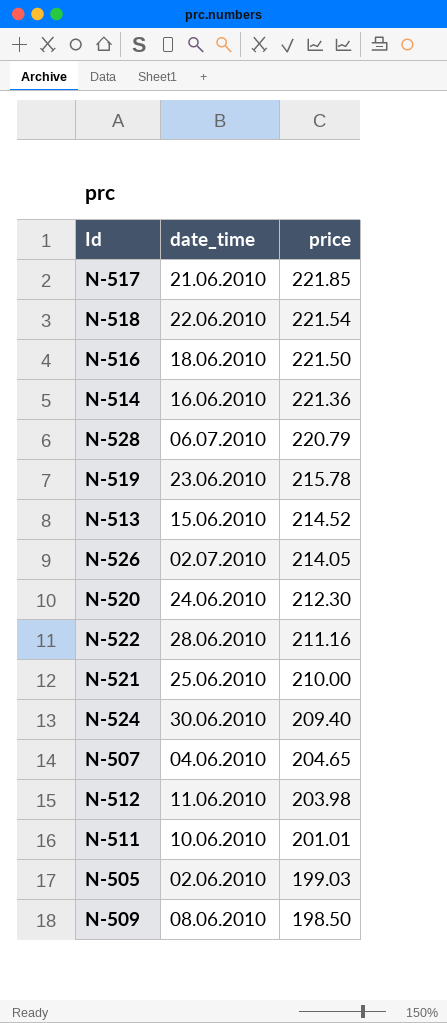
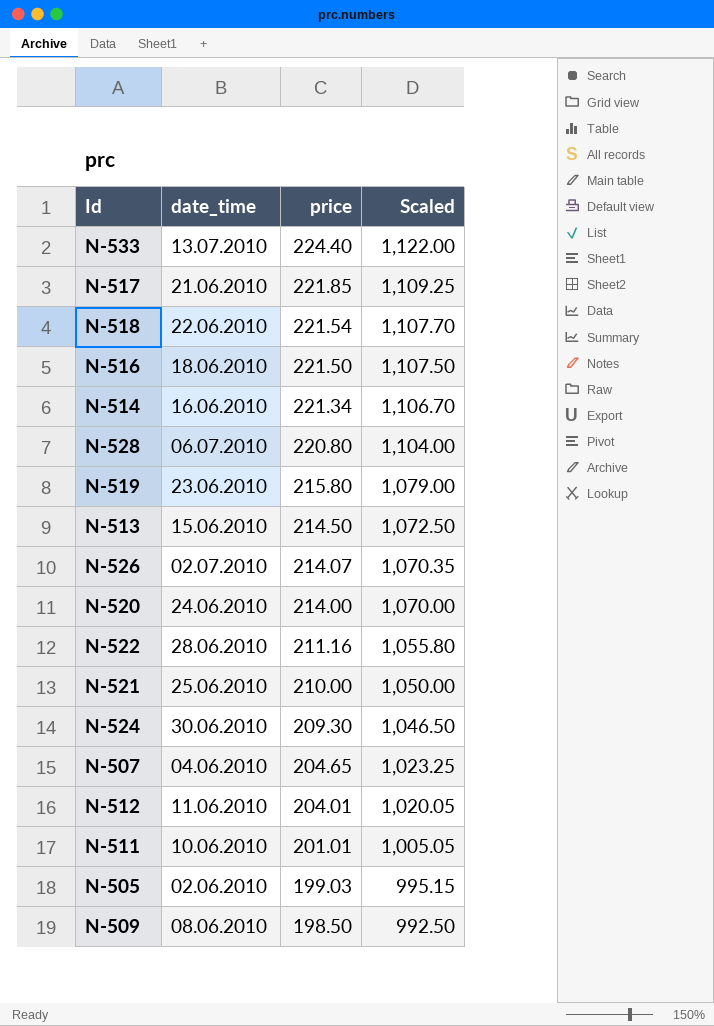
column Scaled | formula: none -> [price] * 5
row N-533: none -> 13.07.2010 | 224.40 | 1,122.00
N-514 | price: 221.36 -> 221.34
N-528 | price: 220.79 -> 220.80
N-519 | price: 215.78 -> 215.80
N-513 | price: 214.52 -> 214.50
N-526 | price: 214.05 -> 214.07
N-520 | price: 212.30 -> 214.00
N-524 | price: 209.40 -> 209.30
N-512 | price: 203.98 -> 204.01

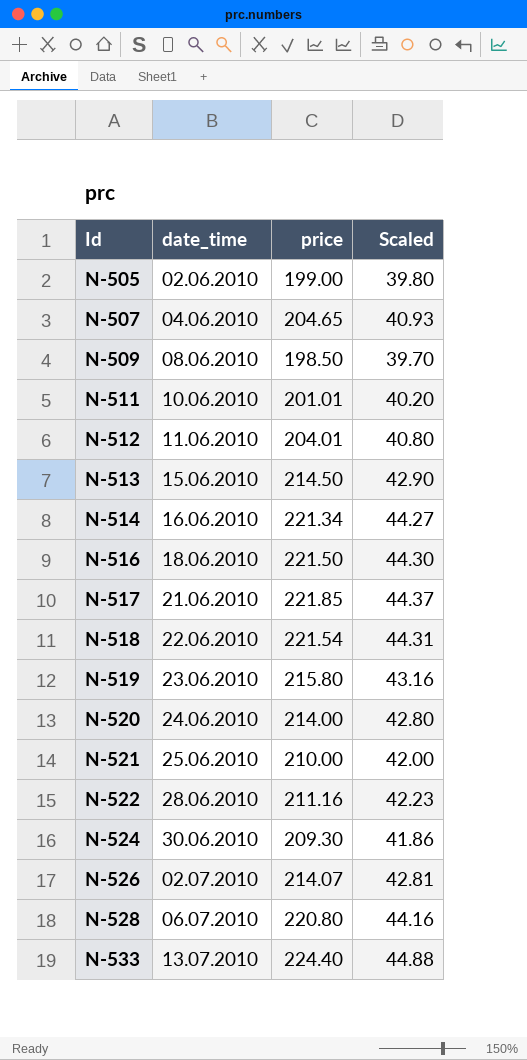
row order: price descending -> Id ascending
column Scaled | formula: [price] * 5 -> [price] * 0.2
N-505 | price: 199.03 -> 199.00

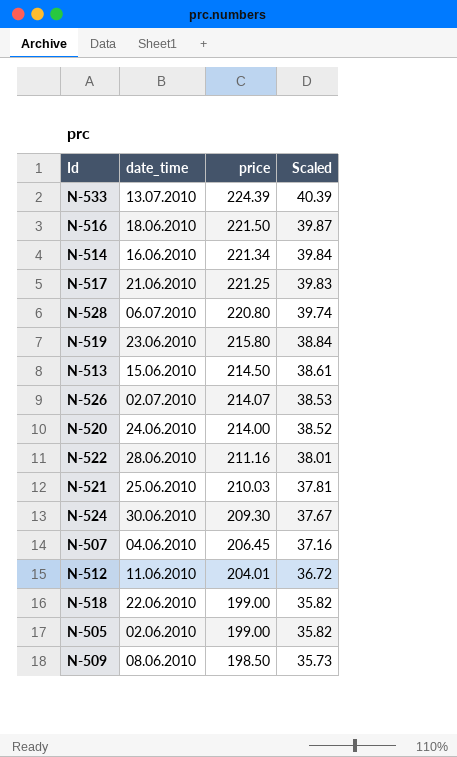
row order: Id ascending -> price descending
column Scaled | formula: [price] * 0.2 -> [price] * 0.18
row N-511: 10.06.2010 | 201.01 | 40.20 -> none
N-533 | price: 224.40 -> 224.39
N-517 | price: 221.85 -> 221.25
N-521 | price: 210.00 -> 210.03
N-507 | price: 204.65 -> 206.45
N-518 | price: 221.54 -> 199.00

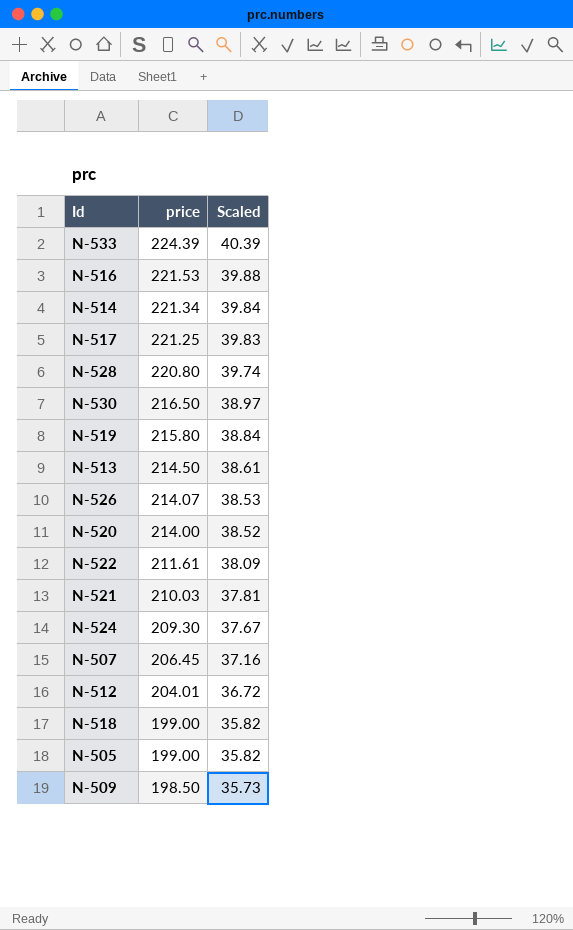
column date_time | position: 2 -> none
N-516 | price: 221.50 -> 221.53
N-516 | Scaled: 39.87 -> 39.88
row N-530: none -> 216.50 | 38.97
N-522 | price: 211.16 -> 211.61
N-522 | Scaled: 38.01 -> 38.09

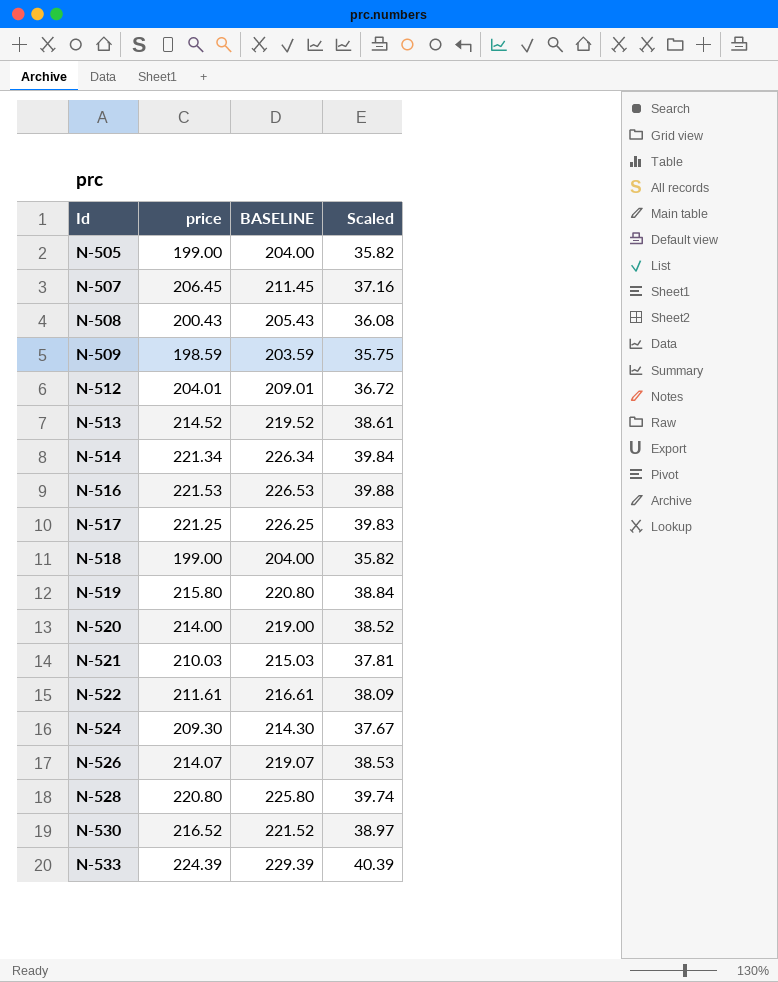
row order: price descending -> Id ascending
column BASELINE | formula: none -> [price] + 5
row N-508: none -> 200.43 | 205.43 | 36.08
N-509 | price: 198.50 -> 198.59
N-509 | Scaled: 35.73 -> 35.75
N-513 | price: 214.50 -> 214.52
N-530 | price: 216.50 -> 216.52

